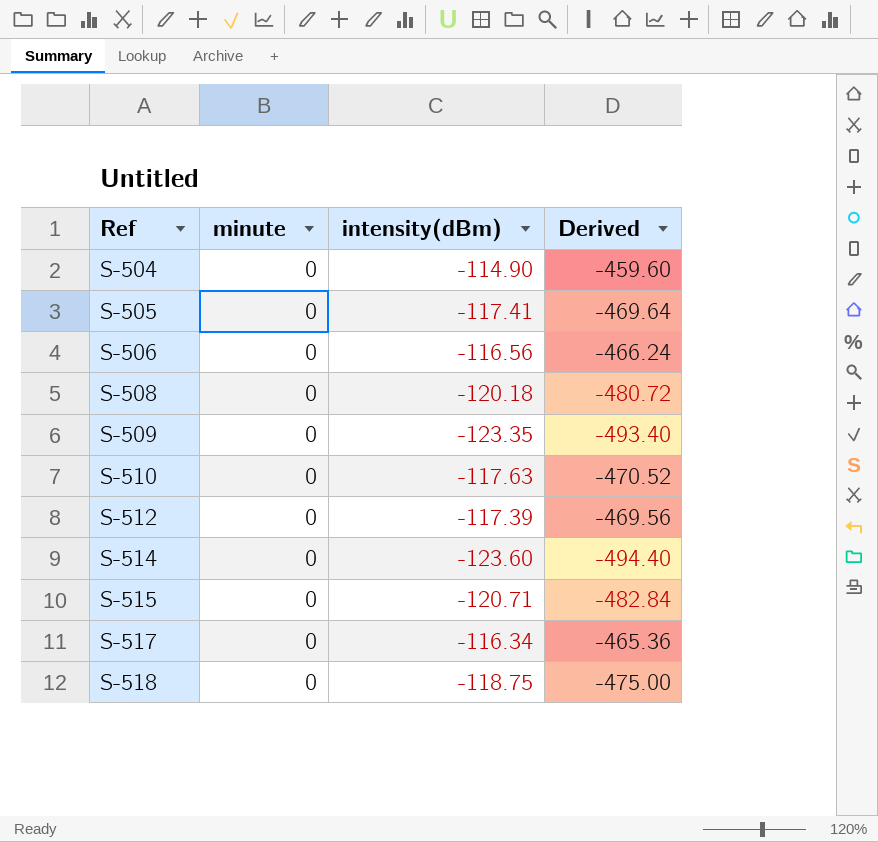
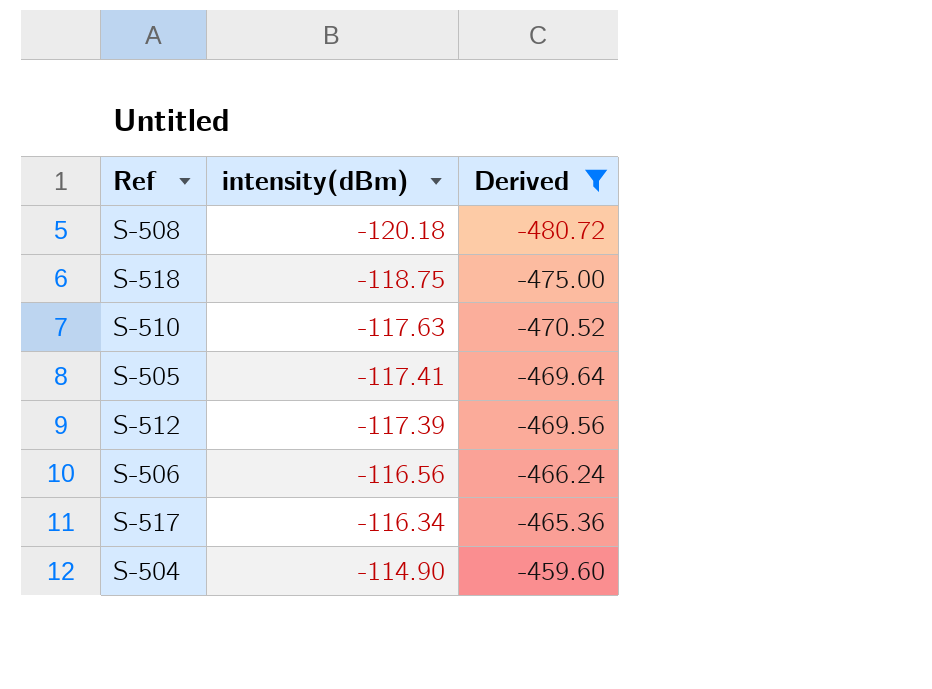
filter: none -> Derived >= -480.72
row order: Ref ascending -> intensity(dBm) ascending
column minute | position: 2 -> none

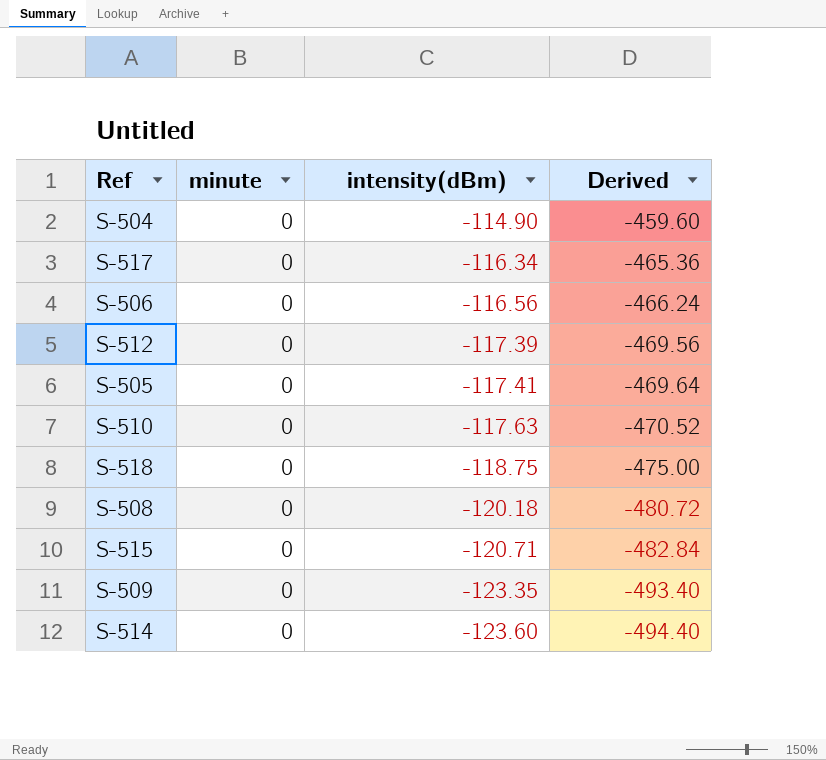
filter: Derived >= -480.72 -> none
row order: intensity(dBm) ascending -> intensity(dBm) descending
column minute | position: none -> 2

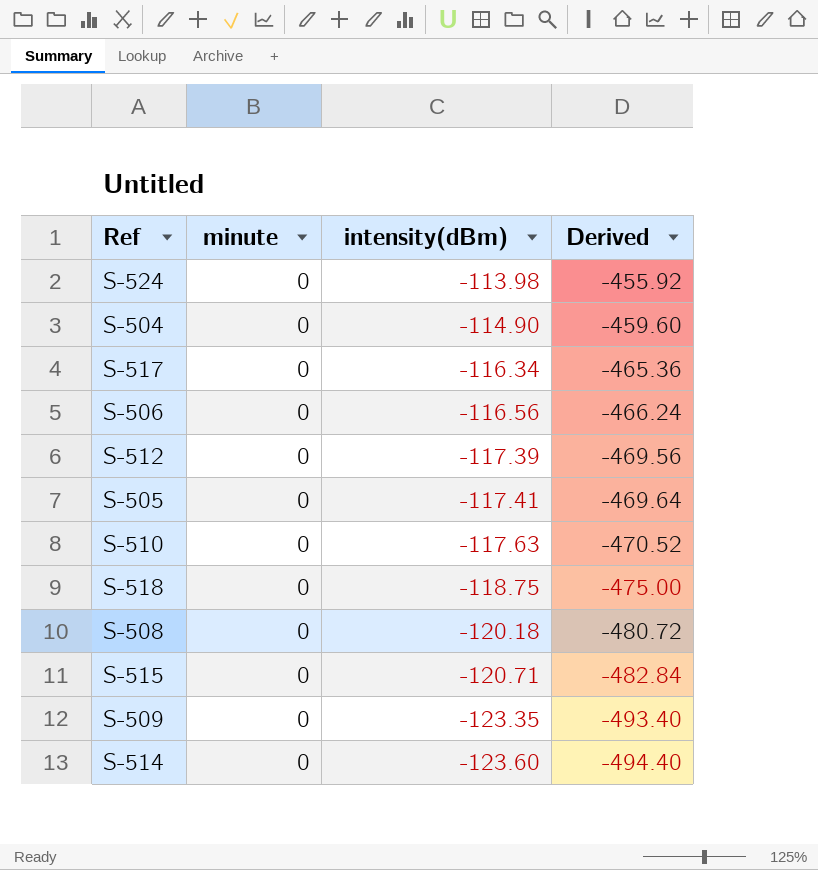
row S-524: none -> 0 | -113.98 | -455.92

